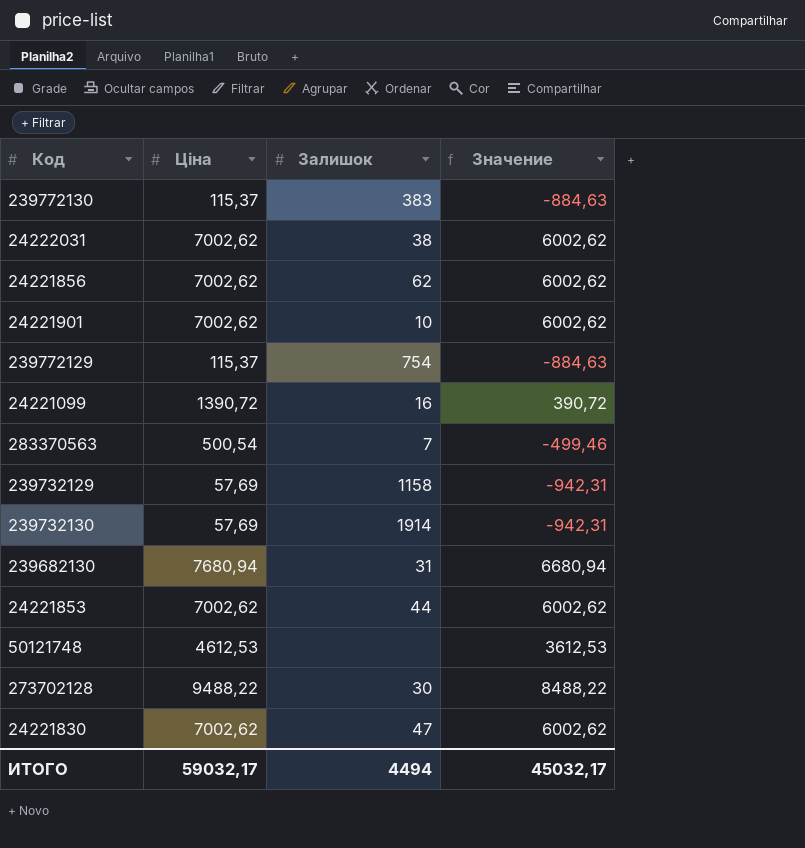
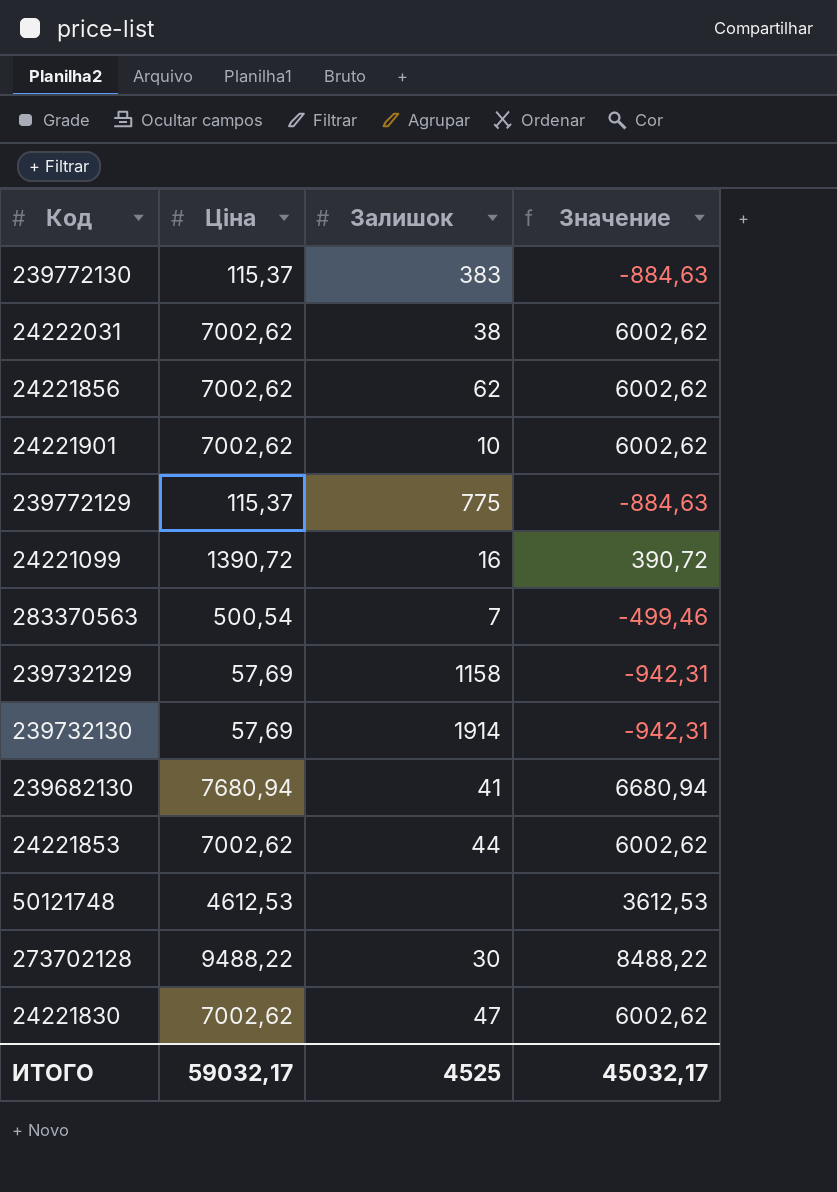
239772129 | Залишок: 754 -> 775
239682130 | Залишок: 31 -> 41
ИТОГО | Залишок: 4494 -> 4525

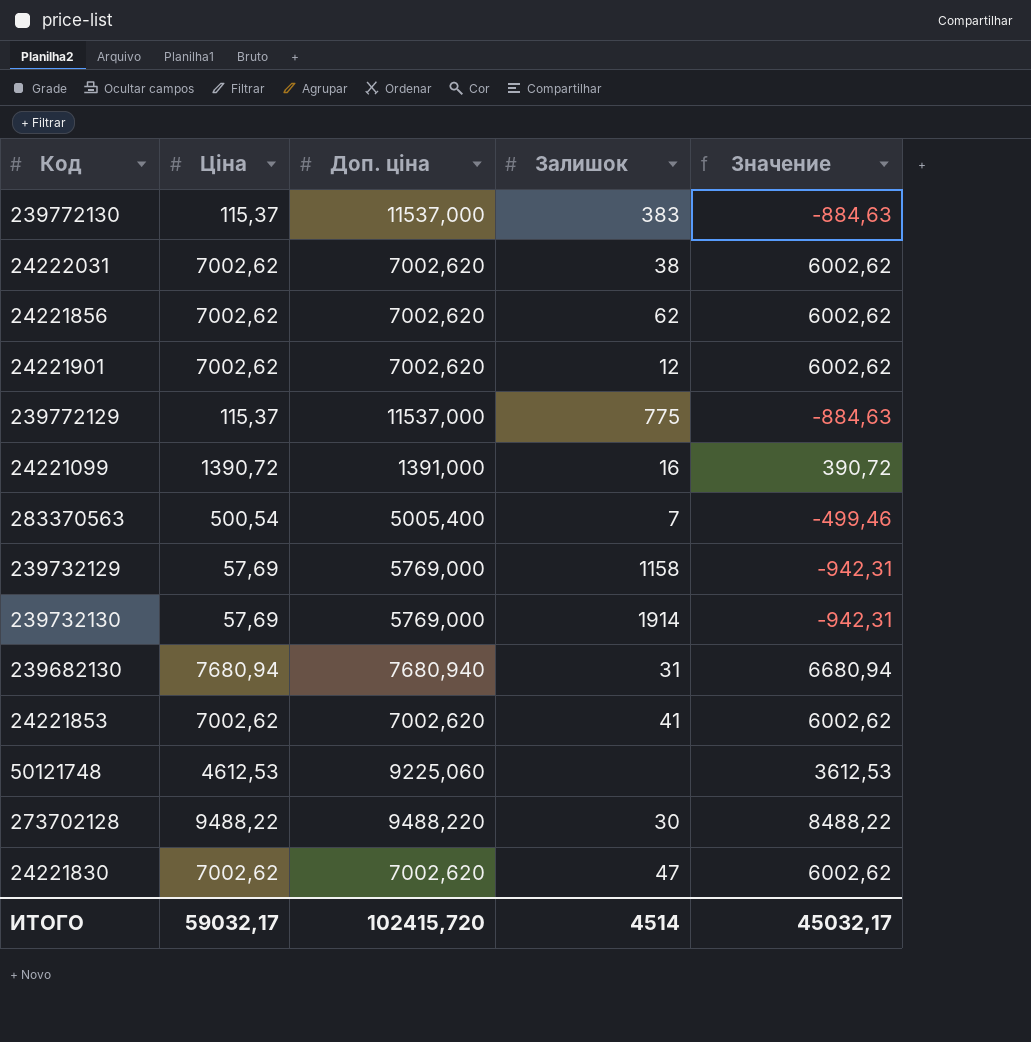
column Доп. ціна | position: none -> 3
24221901 | Залишок: 10 -> 12
239682130 | Залишок: 41 -> 31
24221853 | Залишок: 44 -> 41
ИТОГО | Залишок: 4525 -> 4514

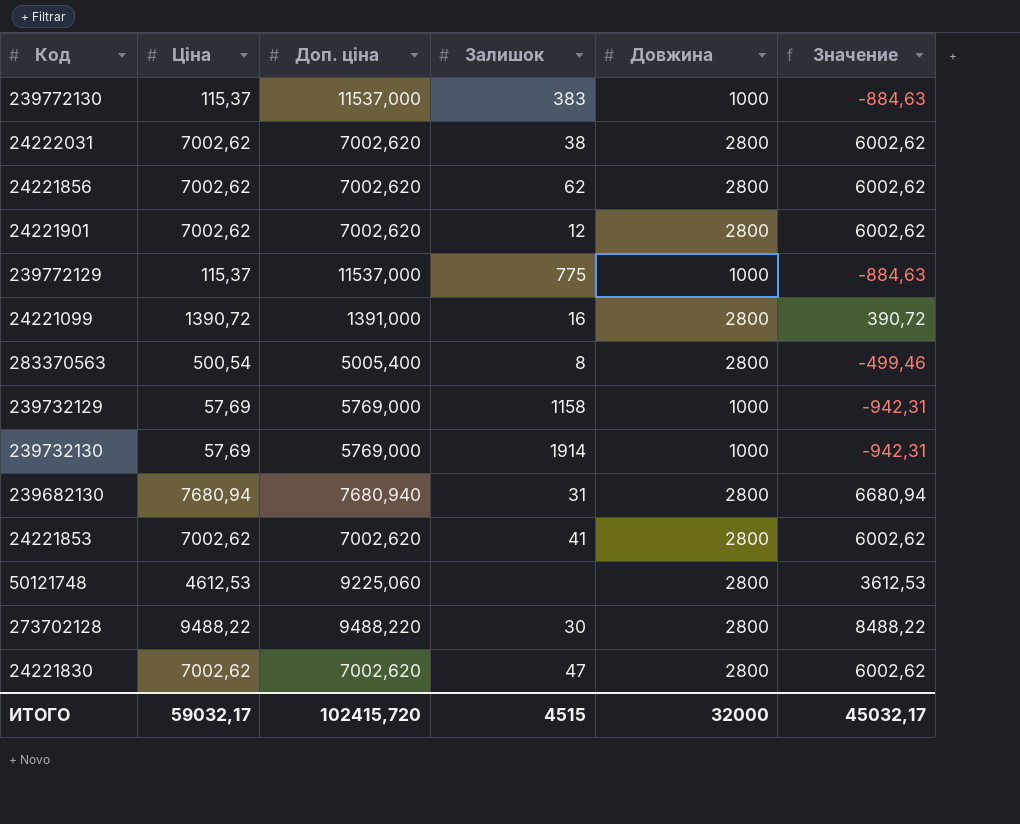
column Довжина | position: none -> 5
283370563 | Залишок: 7 -> 8
ИТОГО | Залишок: 4514 -> 4515

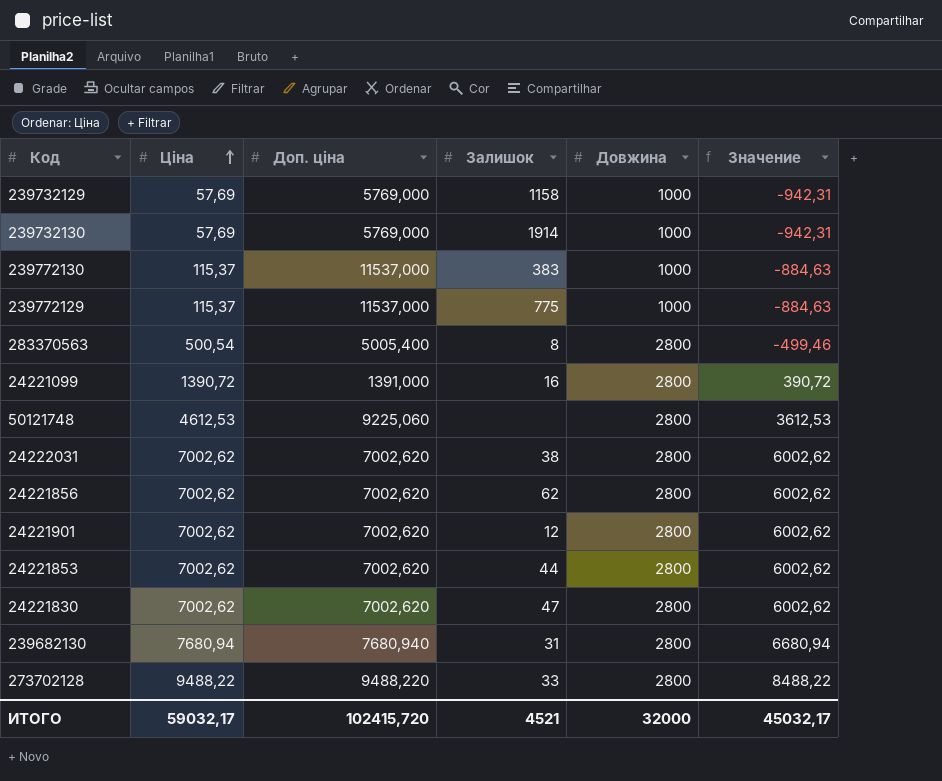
row order: none -> Ціна ascending
24221853 | Залишок: 41 -> 44
273702128 | Залишок: 30 -> 33
ИТОГО | Залишок: 4515 -> 4521

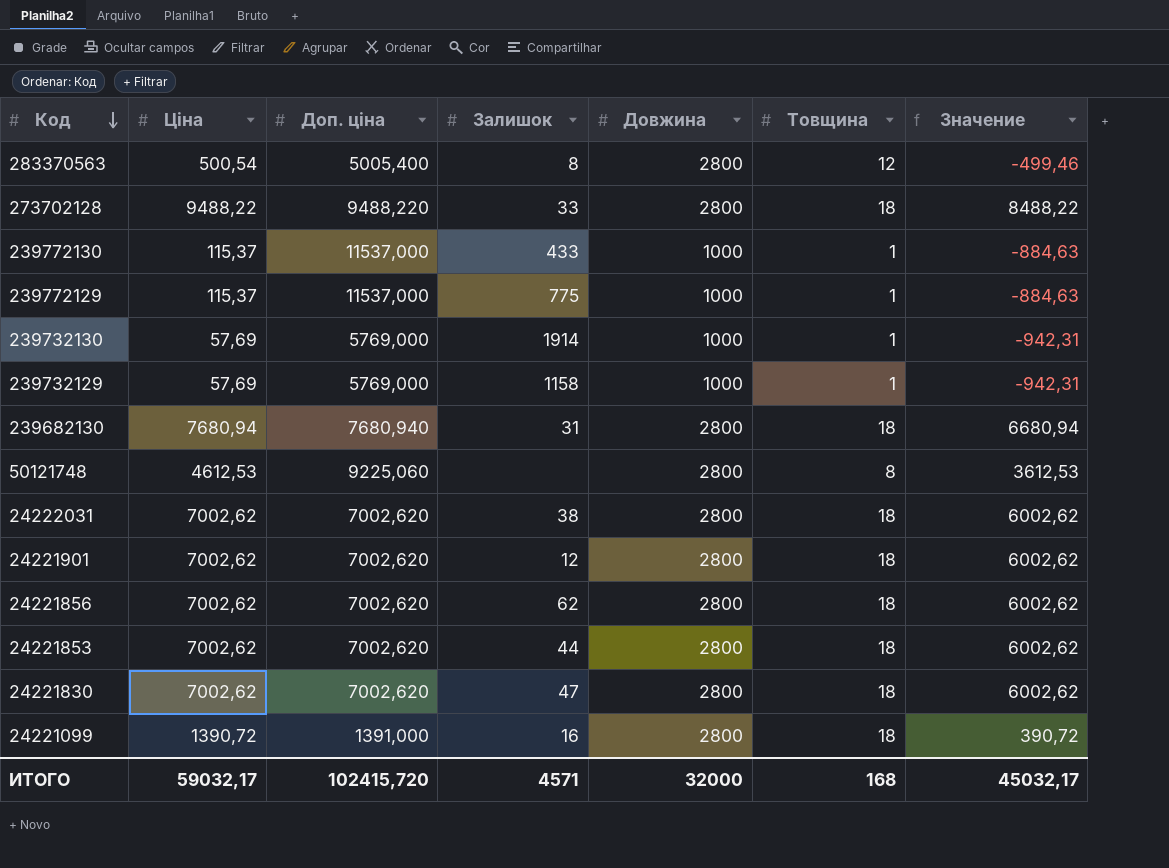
row order: Ціна ascending -> Код descending
column Товщина | position: none -> 6
239772130 | Залишок: 383 -> 433
ИТОГО | Залишок: 4521 -> 4571

